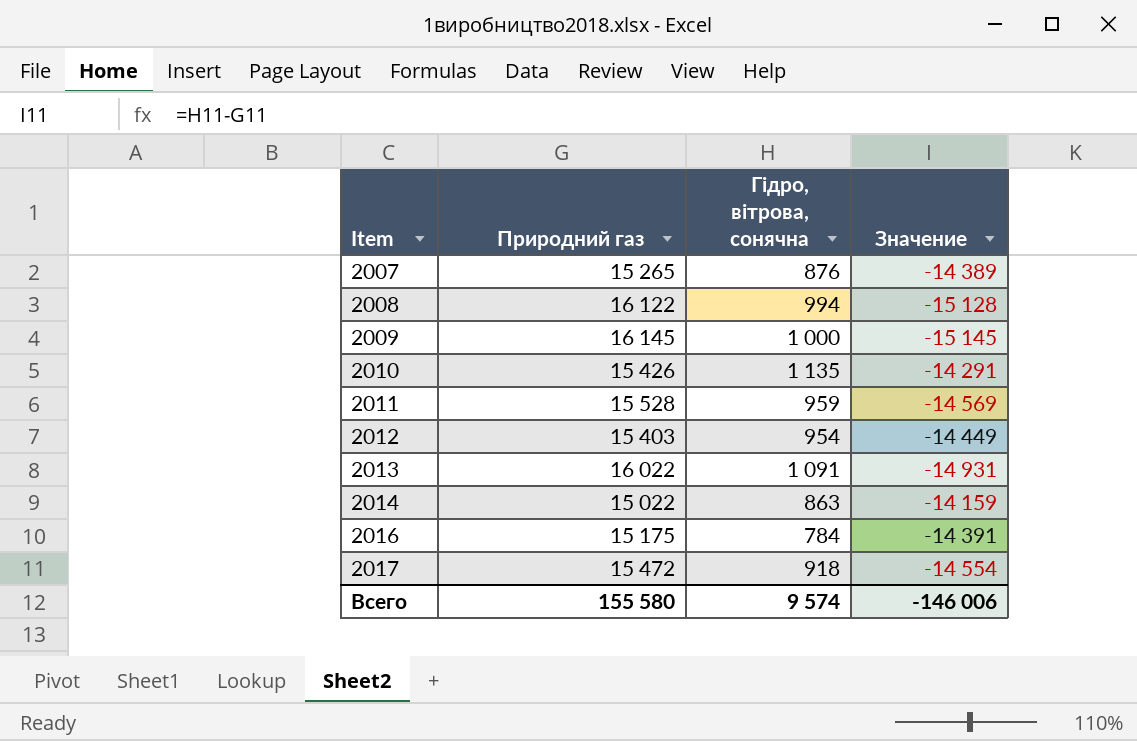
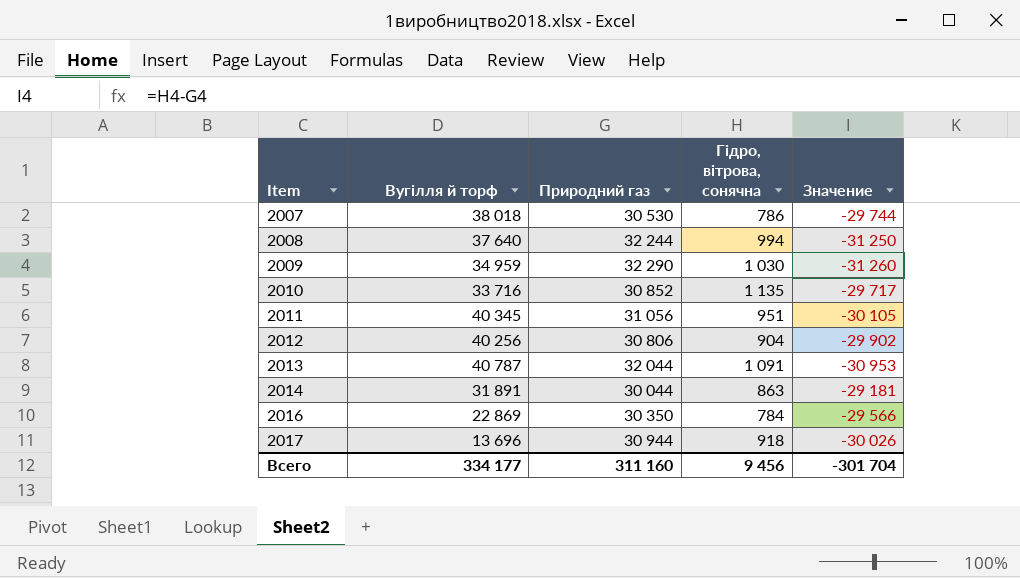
column Вугілля й торф | position: none -> 2
2007 | Природний газ: 15 265 -> 30 530
2007 | Гідро, вітрова, сонячна: 876 -> 786
2007 | Значение: -14 389 -> -29 744
2008 | Природний газ: 16 122 -> 32 244
2008 | Значение: -15 128 -> -31 250
2009 | Природний газ: 16 145 -> 32 290
2009 | Гідро, вітрова, сонячна: 1 000 -> 1 030
2009 | Значение: -15 145 -> -31 260
2010 | Природний газ: 15 426 -> 30 852
2010 | Значение: -14 291 -> -29 717
2011 | Природний газ: 15 528 -> 31 056
2011 | Гідро, вітрова, сонячна: 959 -> 951
2011 | Значение: -14 569 -> -30 105
2012 | Природний газ: 15 403 -> 30 806
2012 | Гідро, вітрова, сонячна: 954 -> 904
2012 | Значение: -14 449 -> -29 902
2013 | Природний газ: 16 022 -> 32 044
2013 | Значение: -14 931 -> -30 953
2014 | Природний газ: 15 022 -> 30 044
2014 | Значение: -14 159 -> -29 181
2016 | Природний газ: 15 175 -> 30 350
2016 | Значение: -14 391 -> -29 566
2017 | Природний газ: 15 472 -> 30 944
2017 | Значение: -14 554 -> -30 026
Всего | Природний газ: 155 580 -> 311 160
Всего | Гідро, вітрова, сонячна: 9 574 -> 9 456
Всего | Значение: -146 006 -> -301 704

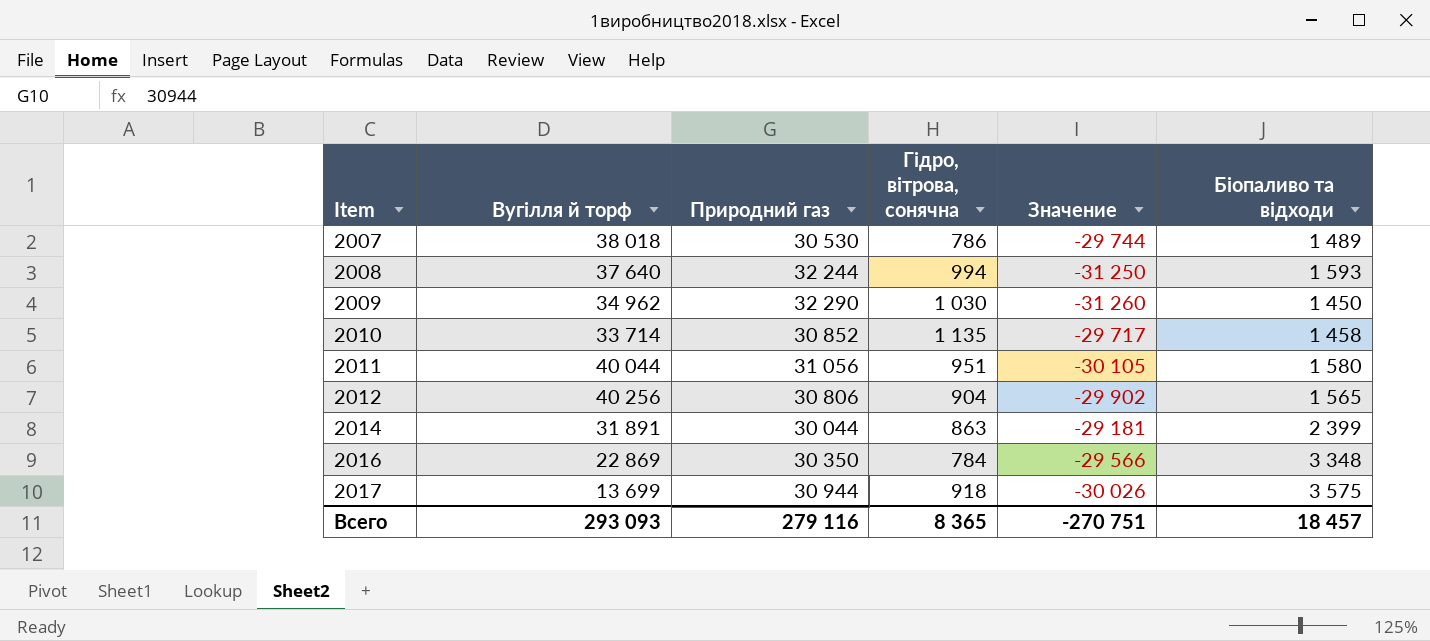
column Біопаливо та відходи | position: none -> 6
row 2013: 40 787 | 32 044 | 1 091 | -30 953 -> none
2009 | Вугілля й торф: 34 959 -> 34 962
2010 | Вугілля й торф: 33 716 -> 33 714
2011 | Вугілля й торф: 40 345 -> 40 044
2017 | Вугілля й торф: 13 696 -> 13 699
Всего | Вугілля й торф: 334 177 -> 293 093
Всего | Природний газ: 311 160 -> 279 116
Всего | Гідро, вітрова, сонячна: 9 456 -> 8 365
Всего | Значение: -301 704 -> -270 751

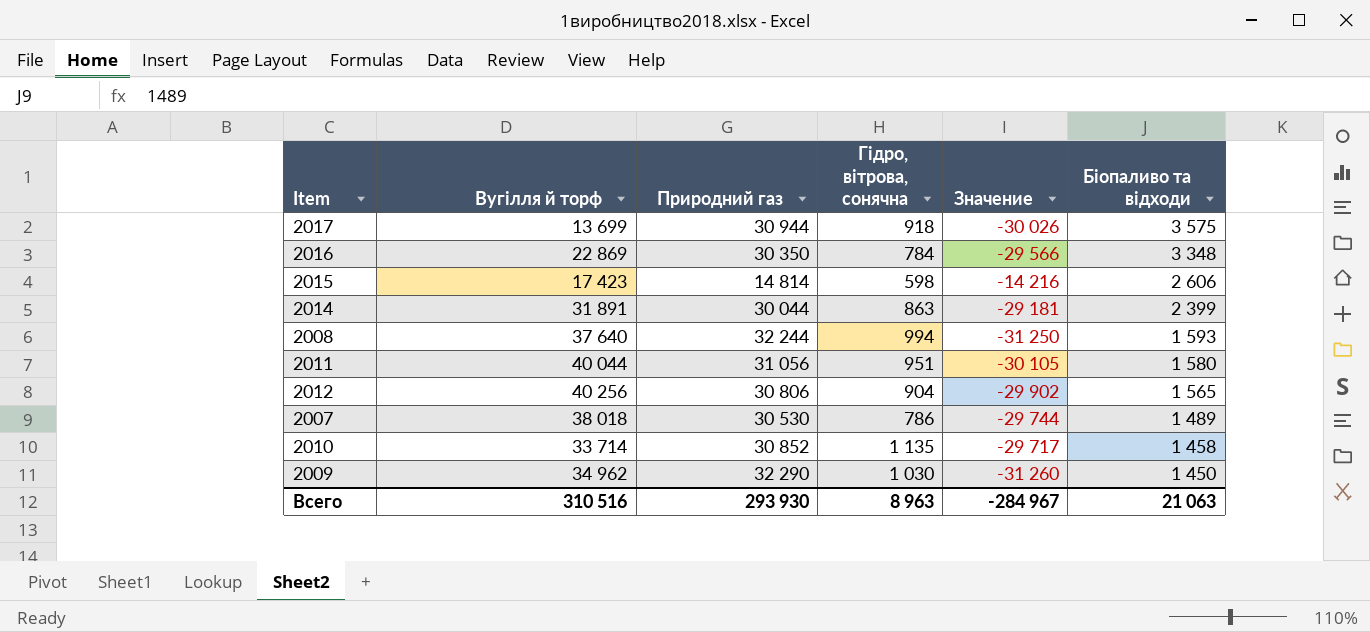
row order: Item ascending -> Біопаливо та відходи descending
row 2015: none -> 17 423 | 14 814 | 598 | -14 216 | 2 606
Всего | Вугілля й торф: 293 093 -> 310 516
Всего | Природний газ: 279 116 -> 293 930
Всего | Гідро, вітрова, сонячна: 8 365 -> 8 963
Всего | Значение: -270 751 -> -284 967
Всего | Біопаливо та відходи: 18 457 -> 21 063

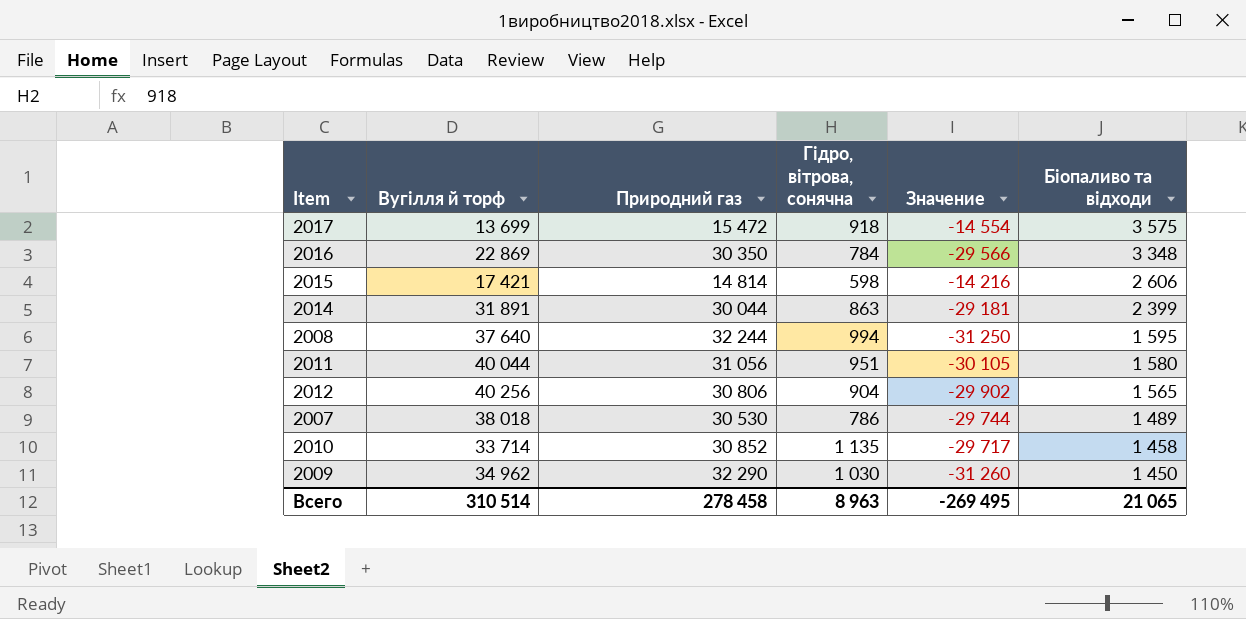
2017 | Природний газ: 30 944 -> 15 472
2017 | Значение: -30 026 -> -14 554
2015 | Вугілля й торф: 17 423 -> 17 421
2008 | Біопаливо та відходи: 1 593 -> 1 595
Всего | Вугілля й торф: 310 516 -> 310 514
Всего | Природний газ: 293 930 -> 278 458
Всего | Значение: -284 967 -> -269 495
Всего | Біопаливо та відходи: 21 063 -> 21 065

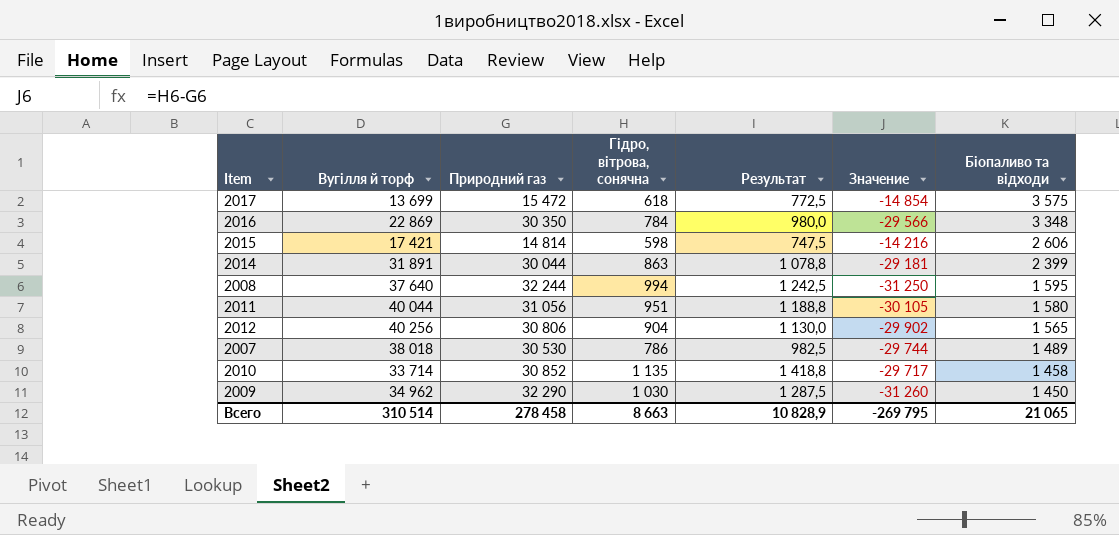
column Результат | formula: none -> [Гідро, вітрова, сонячна] * 1,25
2017 | Гідро, вітрова, сонячна: 918 -> 618
2017 | Значение: -14 554 -> -14 854
Всего | Гідро, вітрова, сонячна: 8 963 -> 8 663
Всего | Значение: -269 495 -> -269 795

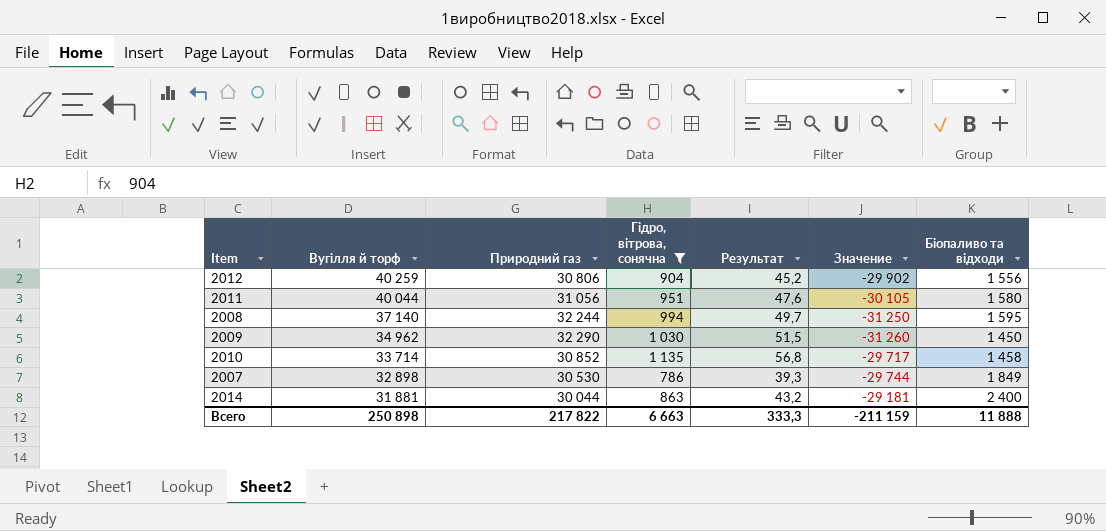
filter: none -> Гідро, вітрова, сонячна >= 786
row order: Біопаливо та відходи descending -> Вугілля й торф descending
column Результат | formula: [Гідро, вітрова, сонячна] * 1,25 -> [Гідро, вітрова, сонячна] * 0,05
2012 | Вугілля й торф: 40 256 -> 40 259
2012 | Біопаливо та відходи: 1 565 -> 1 556
2008 | Вугілля й торф: 37 640 -> 37 140
2007 | Вугілля й торф: 38 018 -> 32 898
2007 | Біопаливо та відходи: 1 489 -> 1 849
2014 | Вугілля й торф: 31 891 -> 31 881
2014 | Біопаливо та відходи: 2 399 -> 2 400
Всего | Вугілля й торф: 310 514 -> 250 898
Всего | Природний газ: 278 458 -> 217 822
Всего | Гідро, вітрова, сонячна: 8 663 -> 6 663
Всего | Результат: 10 828,9 -> 333,3
Всего | Значение: -269 795 -> -211 159
Всего | Біопаливо та відходи: 21 065 -> 11 888

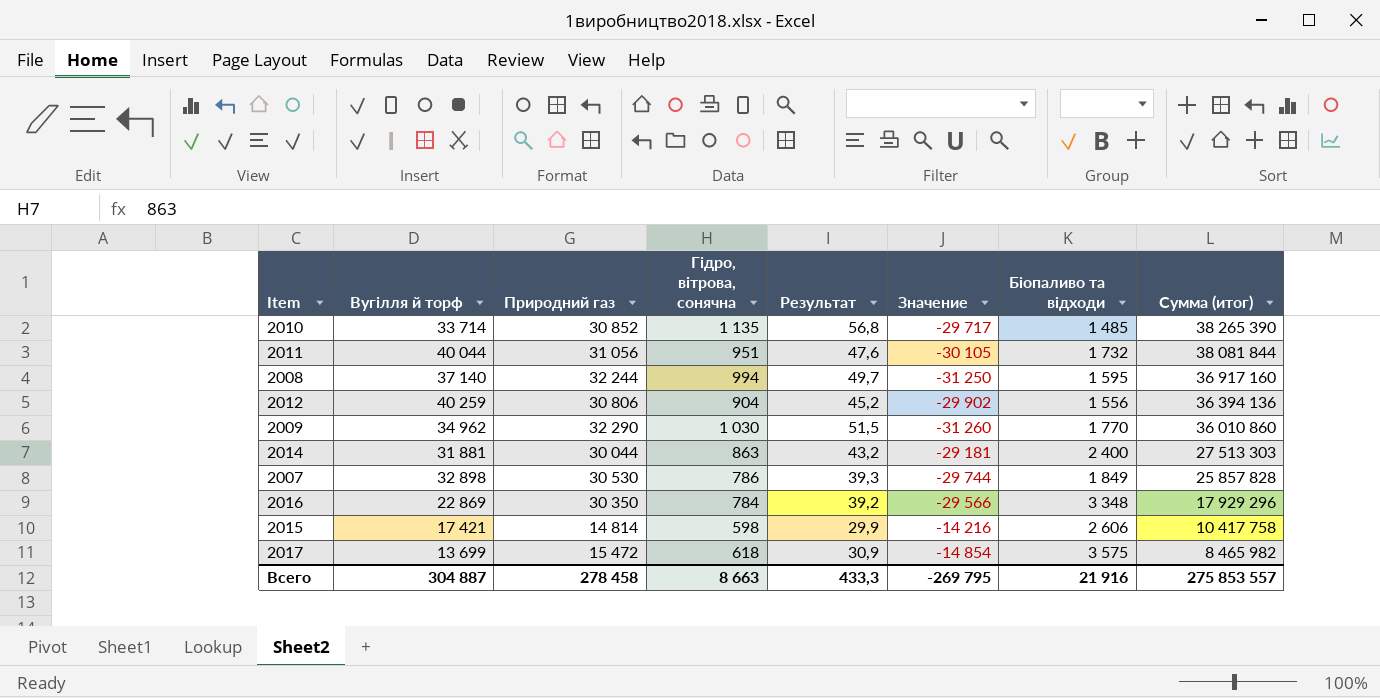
filter: Гідро, вітрова, сонячна >= 786 -> none
row order: Вугілля й торф descending -> Сумма (итог) descending
column Сумма (итог) | formula: none -> [Вугілля й торф] * [Гідро, вітрова, сонячна]
2010 | Біопаливо та відходи: 1 458 -> 1 485
2011 | Біопаливо та відходи: 1 580 -> 1 732
2009 | Біопаливо та відходи: 1 450 -> 1 770
Всего | Вугілля й торф: 250 898 -> 304 887
Всего | Природний газ: 217 822 -> 278 458
Всего | Гідро, вітрова, сонячна: 6 663 -> 8 663
Всего | Результат: 333,3 -> 433,3
Всего | Значение: -211 159 -> -269 795
Всего | Біопаливо та відходи: 11 888 -> 21 916

